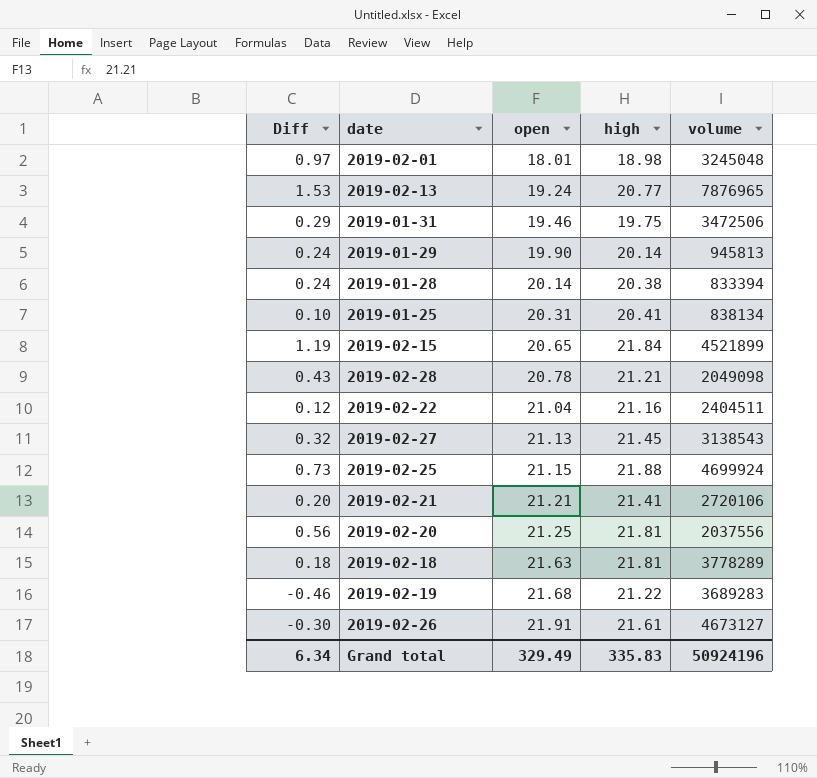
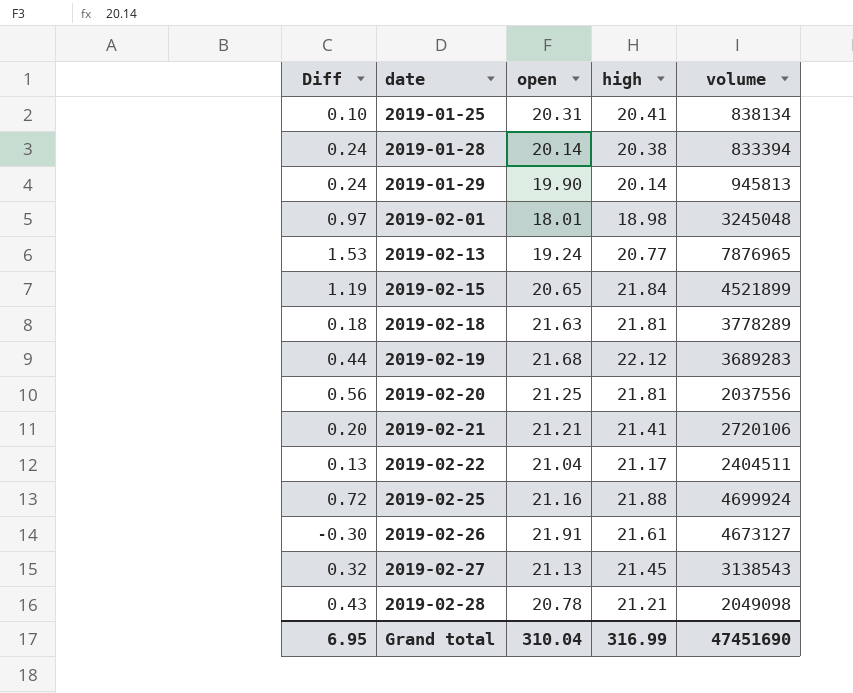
row order: open ascending -> date ascending
row 2019-01-31: 0.29 | 19.46 | 19.75 | 3472506 -> none
2019-02-19 | Diff: -0.46 -> 0.44
2019-02-19 | high: 21.22 -> 22.12
2019-02-22 | Diff: 0.12 -> 0.13
2019-02-22 | high: 21.16 -> 21.17
2019-02-25 | Diff: 0.73 -> 0.72
2019-02-25 | open: 21.15 -> 21.16
Grand total | Diff: 6.34 -> 6.95
Grand total | open: 329.49 -> 310.04
Grand total | high: 335.83 -> 316.99
Grand total | volume: 50924196 -> 47451690

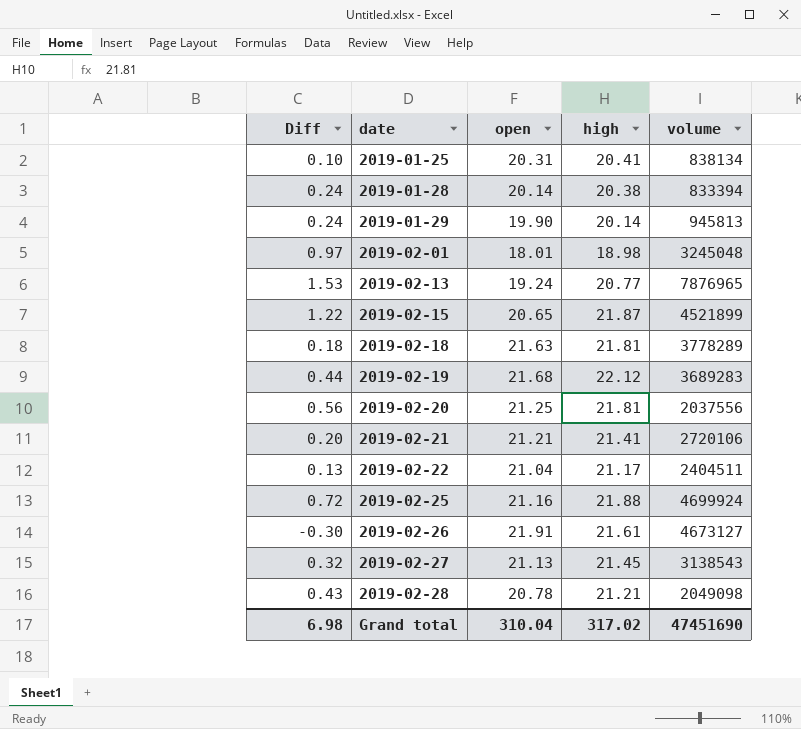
2019-02-15 | Diff: 1.19 -> 1.22
2019-02-15 | high: 21.84 -> 21.87
Grand total | Diff: 6.95 -> 6.98
Grand total | high: 316.99 -> 317.02

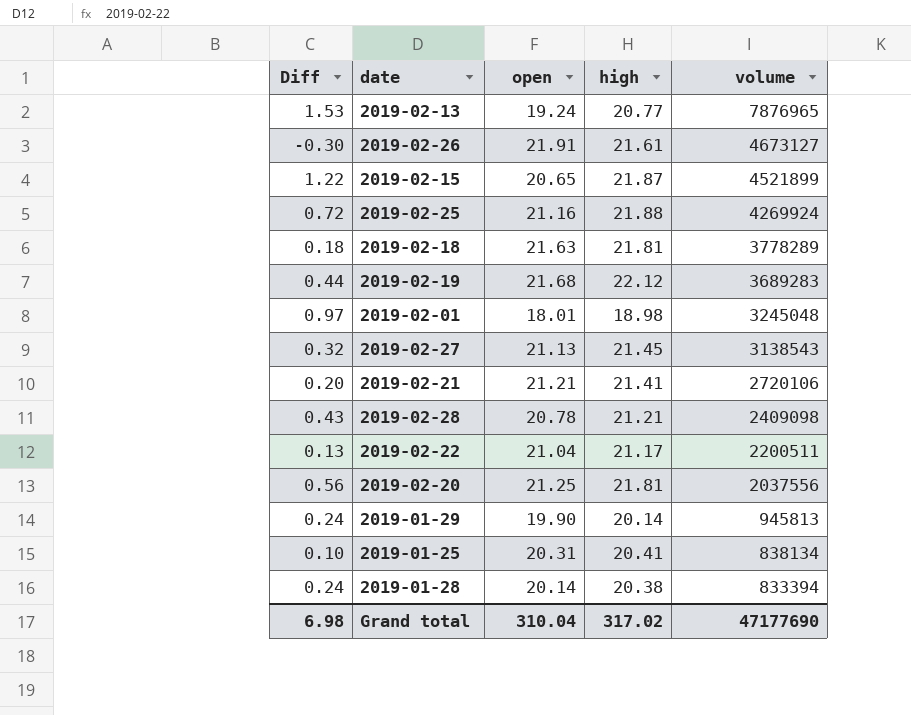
row order: date ascending -> volume descending
2019-02-25 | volume: 4699924 -> 4269924
2019-02-28 | volume: 2049098 -> 2409098
2019-02-22 | volume: 2404511 -> 2200511
Grand total | volume: 47451690 -> 47177690

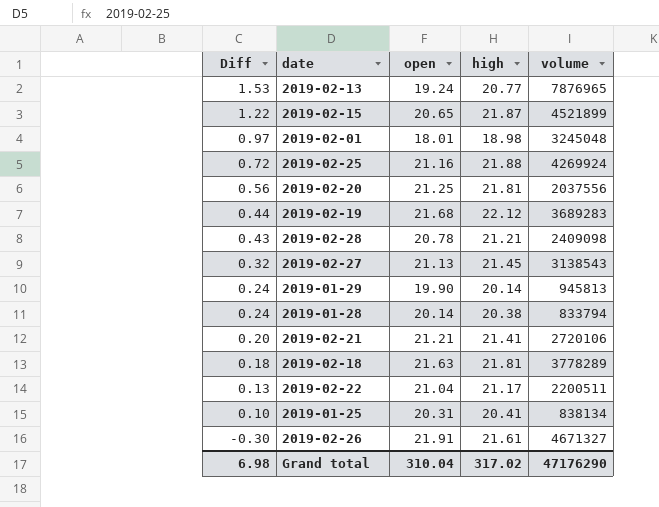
row order: volume descending -> Diff descending
2019-01-28 | volume: 833394 -> 833794
2019-02-26 | volume: 4673127 -> 4671327
Grand total | volume: 47177690 -> 47176290

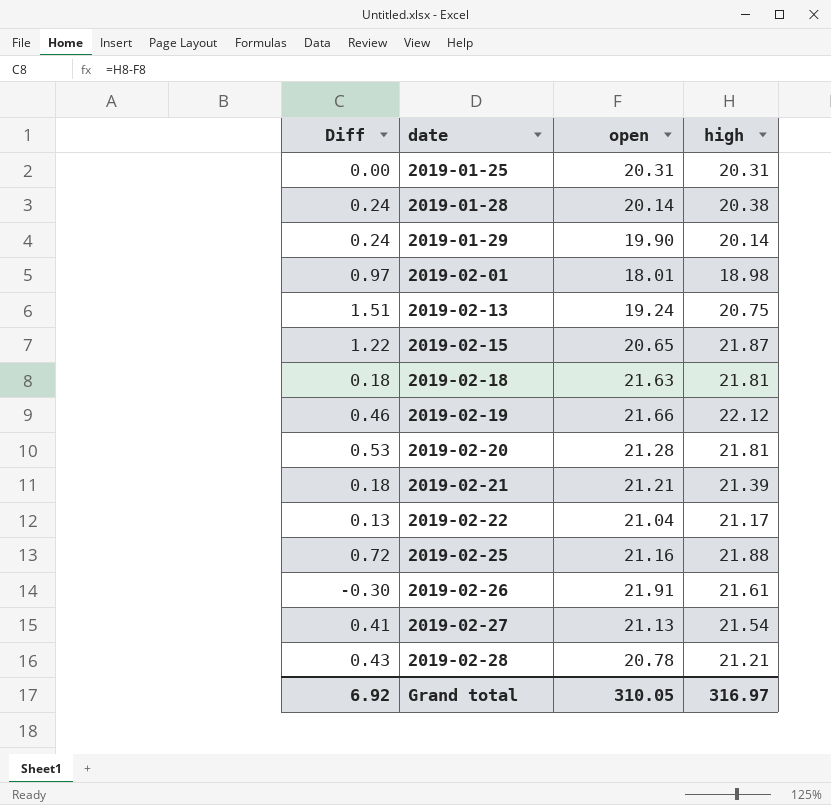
row order: Diff descending -> date ascending
column volume | position: 5 -> none
2019-01-25 | Diff: 0.10 -> 0.00
2019-01-25 | high: 20.41 -> 20.31
2019-02-13 | Diff: 1.53 -> 1.51
2019-02-13 | high: 20.77 -> 20.75
2019-02-19 | Diff: 0.44 -> 0.46
2019-02-19 | open: 21.68 -> 21.66
2019-02-20 | Diff: 0.56 -> 0.53
2019-02-20 | open: 21.25 -> 21.28
2019-02-21 | Diff: 0.20 -> 0.18
2019-02-21 | high: 21.41 -> 21.39
2019-02-27 | Diff: 0.32 -> 0.41
2019-02-27 | high: 21.45 -> 21.54
Grand total | Diff: 6.98 -> 6.92
Grand total | open: 310.04 -> 310.05
Grand total | high: 317.02 -> 316.97

